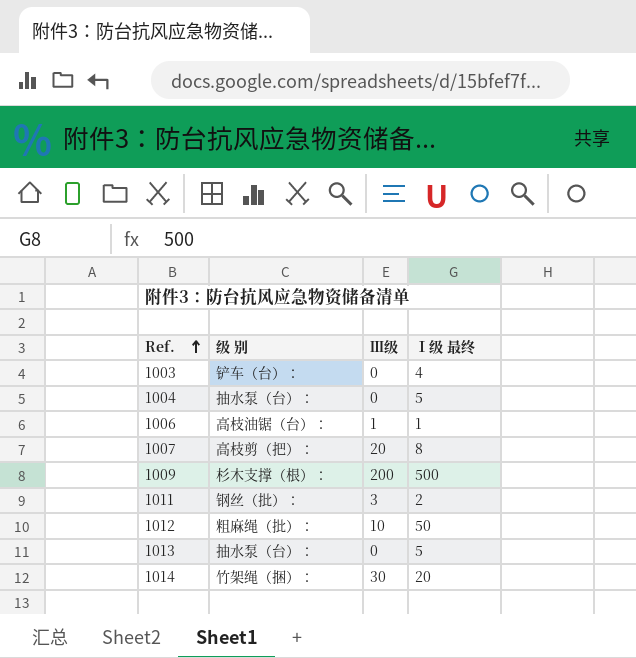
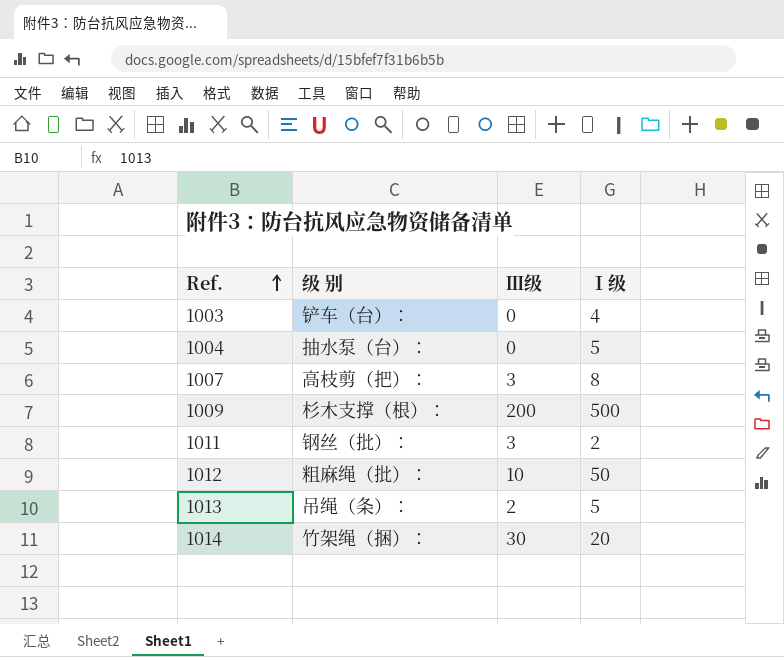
column name: Ⅰ级 最终 -> Ⅰ级
row 1006: 高枝油锯（台）： | 1 | 1 -> none
1007 | Ⅲ级: 20 -> 3
1013 | 级 别: 抽水泵（台）： -> 吊绳（条）：
1013 | Ⅲ级: 0 -> 2

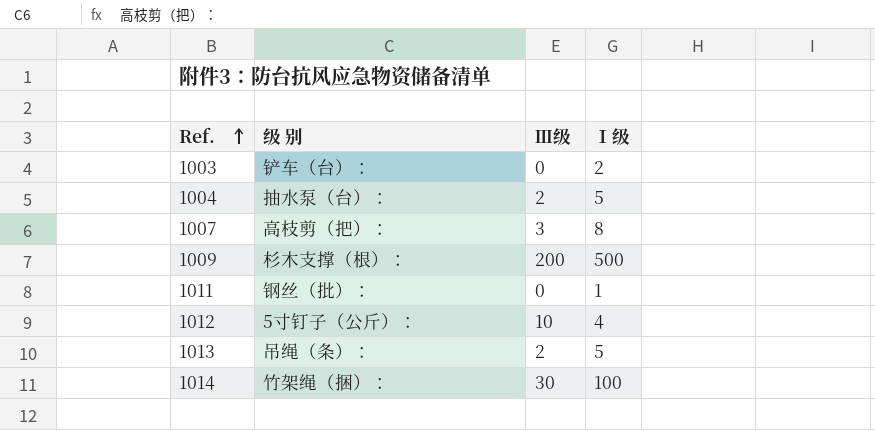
1003 | Ⅰ级: 4 -> 2
1004 | Ⅲ级: 0 -> 2
1011 | Ⅲ级: 3 -> 0
1011 | Ⅰ级: 2 -> 1
1012 | 级 别: 粗麻绳（批）： -> 5寸钉子（公斤）：
1012 | Ⅰ级: 50 -> 4
1014 | Ⅰ级: 20 -> 100

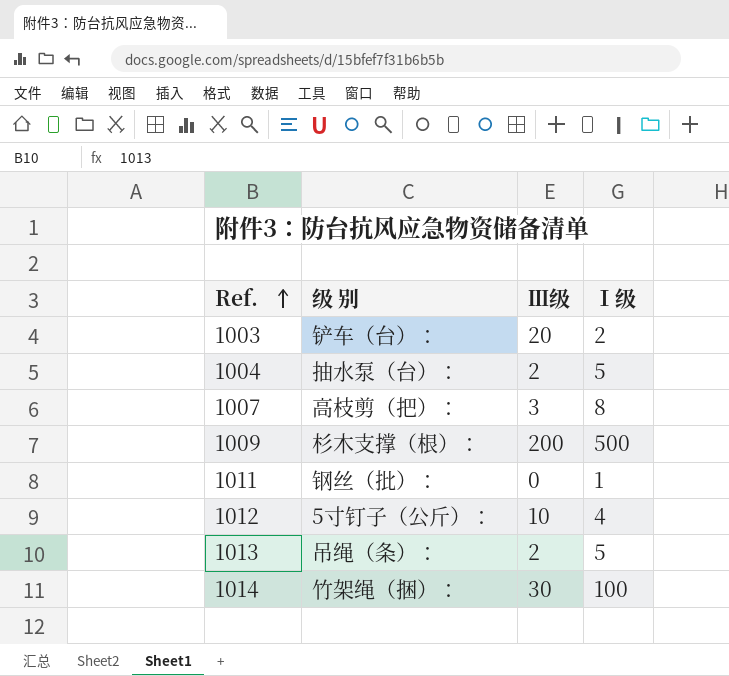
1003 | Ⅲ级: 0 -> 20

